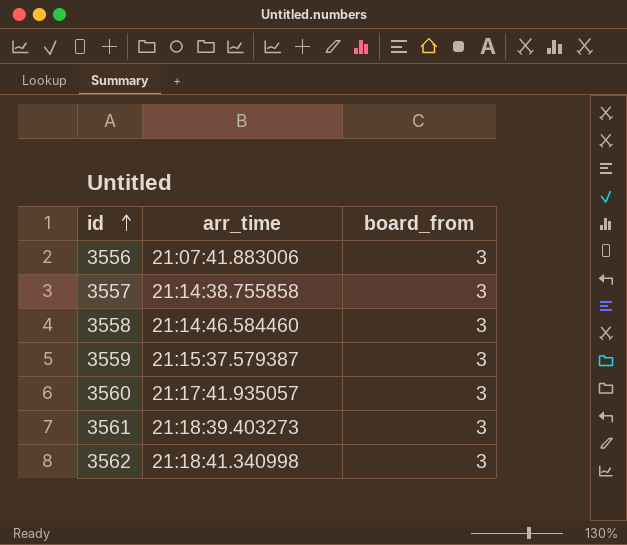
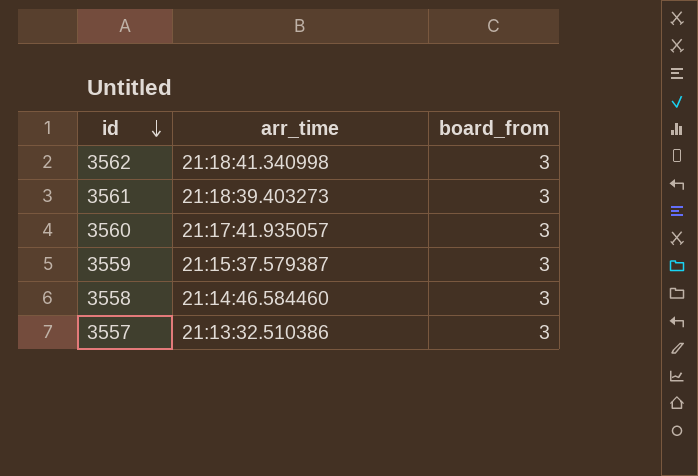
row order: id ascending -> id descending
row 3556: 21:07:41.883006 | 3 -> none
3557 | arr_time: 21:14:38.755858 -> 21:13:32.510386

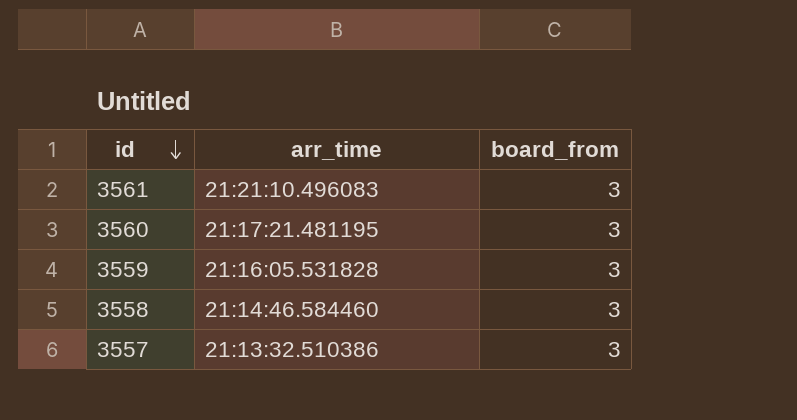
row 3562: 21:18:41.340998 | 3 -> none
3561 | arr_time: 21:18:39.403273 -> 21:21:10.496083
3560 | arr_time: 21:17:41.935057 -> 21:17:21.481195
3559 | arr_time: 21:15:37.579387 -> 21:16:05.531828

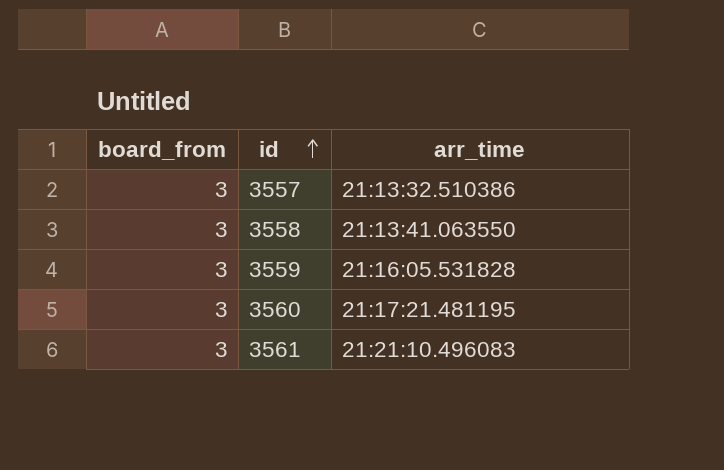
row order: id descending -> id ascending
column board_from | position: 3 -> 1
3558 | arr_time: 21:14:46.584460 -> 21:13:41.063550

